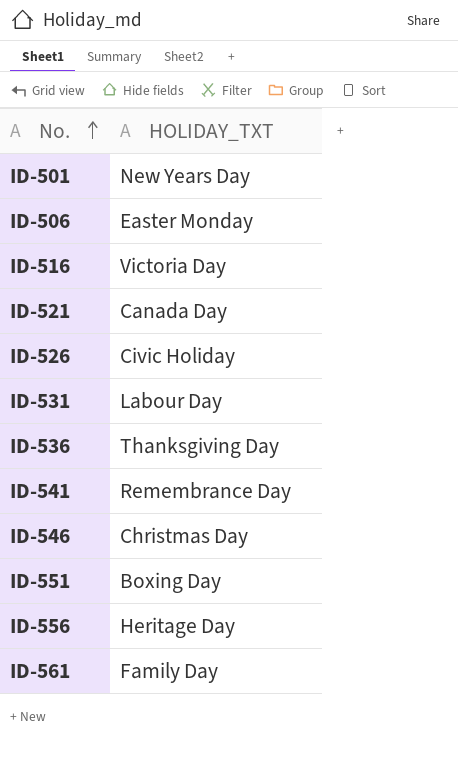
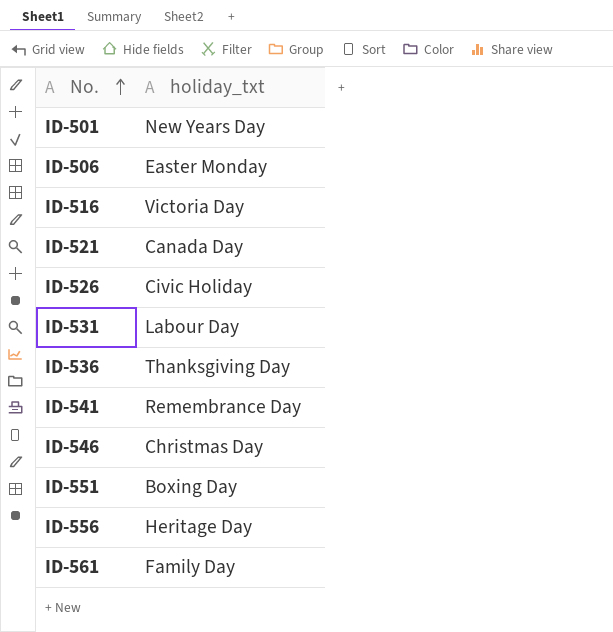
column name: HOLIDAY_TXT -> holiday_txt

